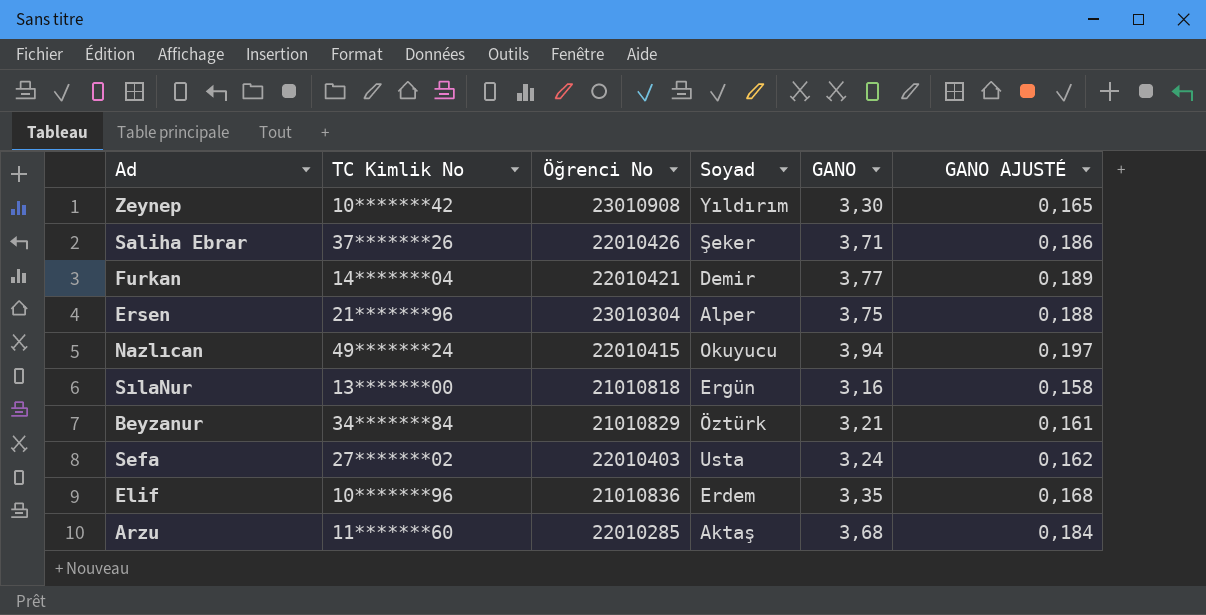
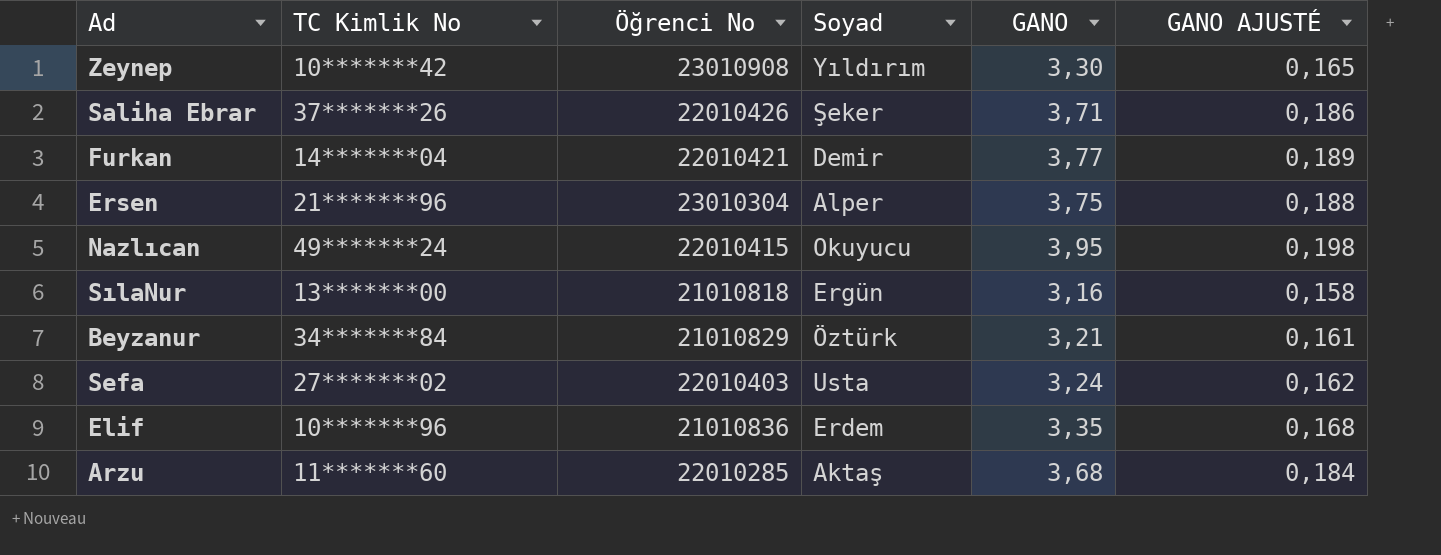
Nazlıcan | GANO: 3,94 -> 3,95
Nazlıcan | GANO AJUSTÉ: 0,197 -> 0,198

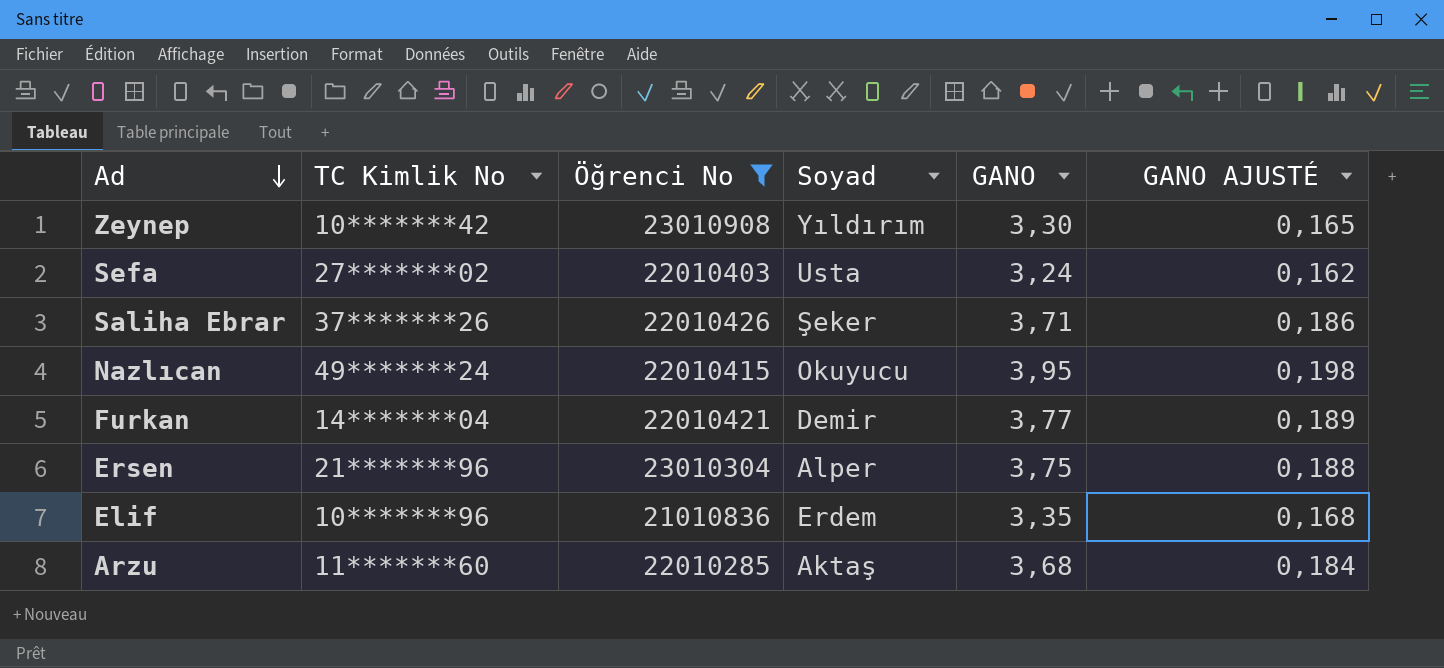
filter: none -> Öğrenci No >= 21010836
row order: none -> Ad descending

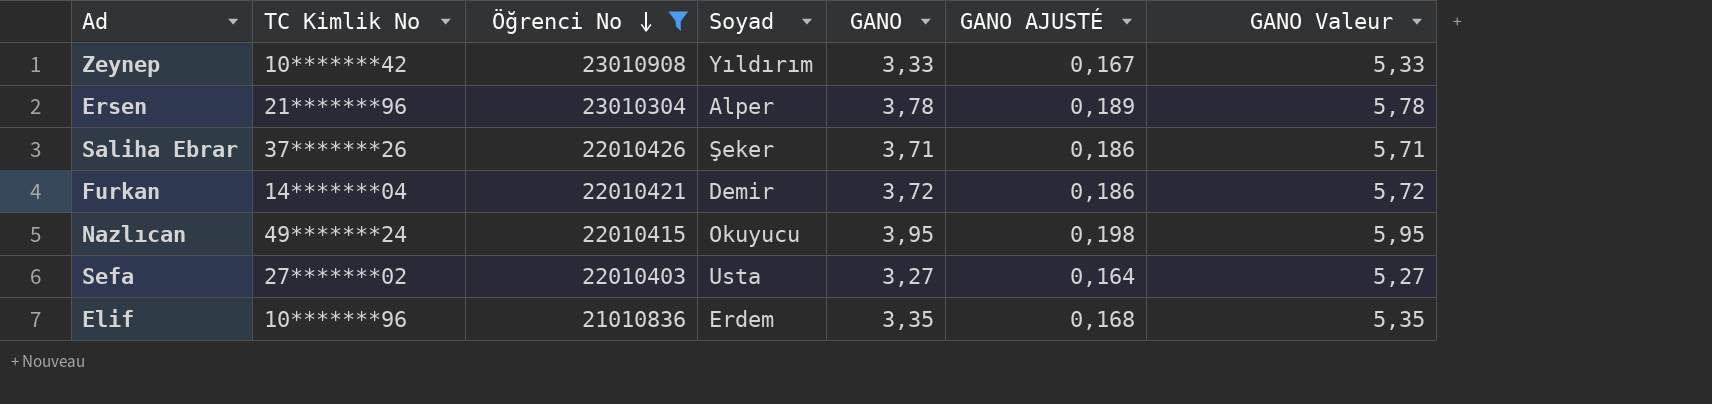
row order: Ad descending -> Öğrenci No descending
column GANO Valeur | formula: none -> [GANO] + 2
row Arzu: 11*******60 | 22010285 | Aktaş | 3,68 | 0,184 -> none
Zeynep | GANO: 3,30 -> 3,33
Zeynep | GANO AJUSTÉ: 0,165 -> 0,167
Ersen | GANO: 3,75 -> 3,78
Ersen | GANO AJUSTÉ: 0,188 -> 0,189
Furkan | GANO: 3,77 -> 3,72
Furkan | GANO AJUSTÉ: 0,189 -> 0,186
Sefa | GANO: 3,24 -> 3,27
Sefa | GANO AJUSTÉ: 0,162 -> 0,164

